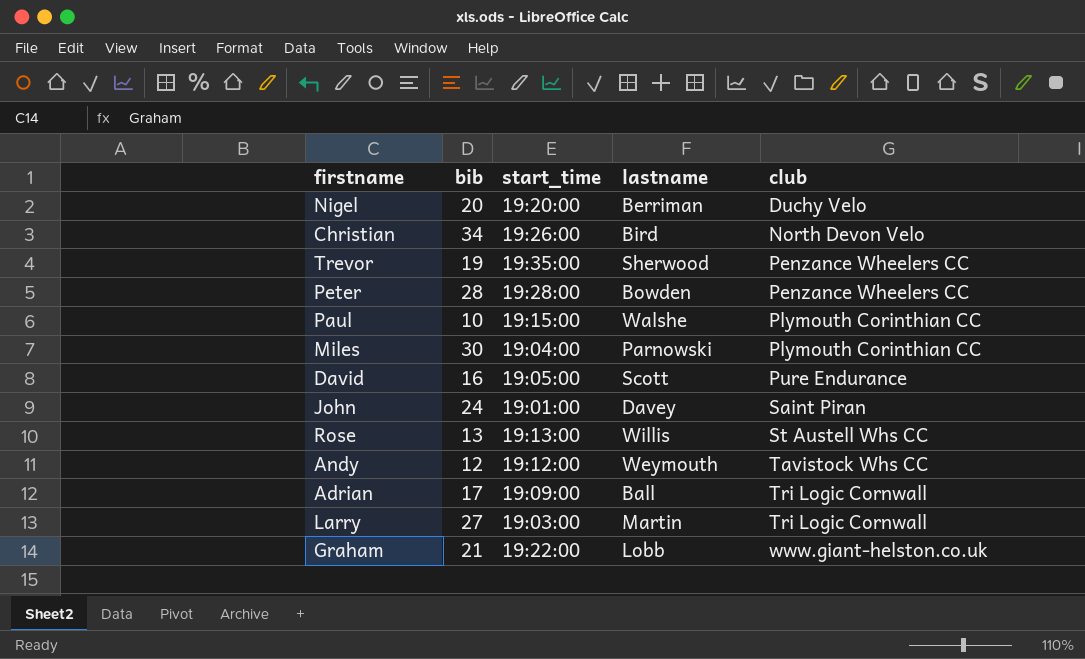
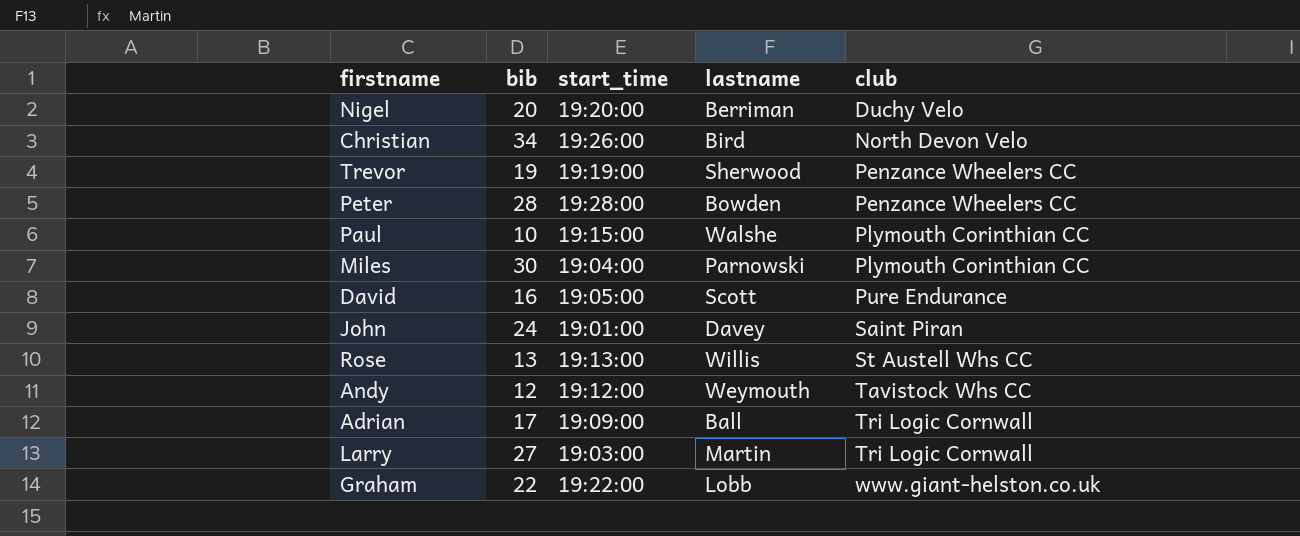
Trevor | start_time: 19:35:00 -> 19:19:00
Graham | bib: 21 -> 22

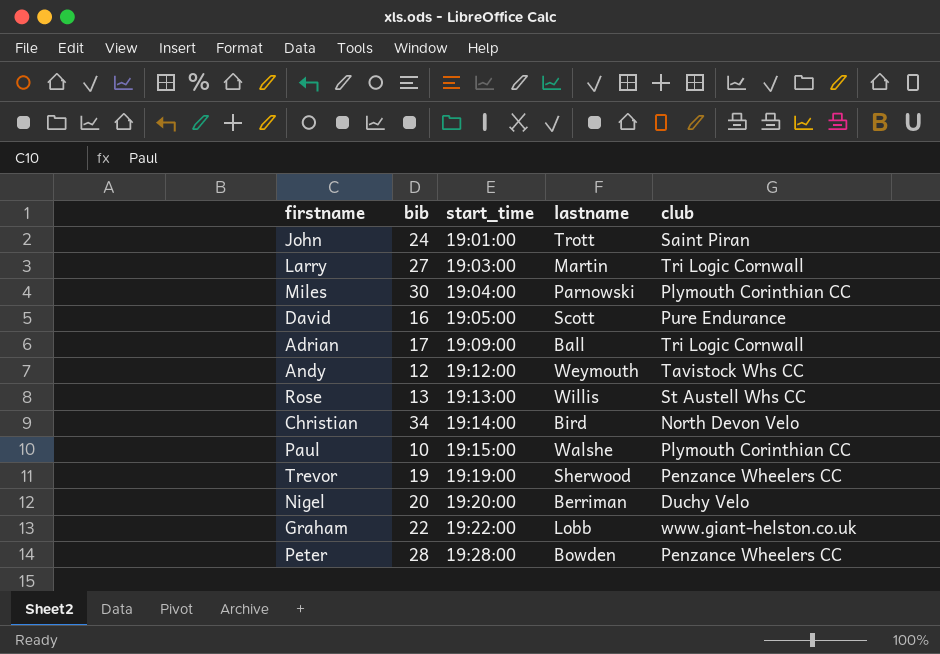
row order: club ascending -> start_time ascending
John | lastname: Davey -> Trott
Christian | start_time: 19:26:00 -> 19:14:00

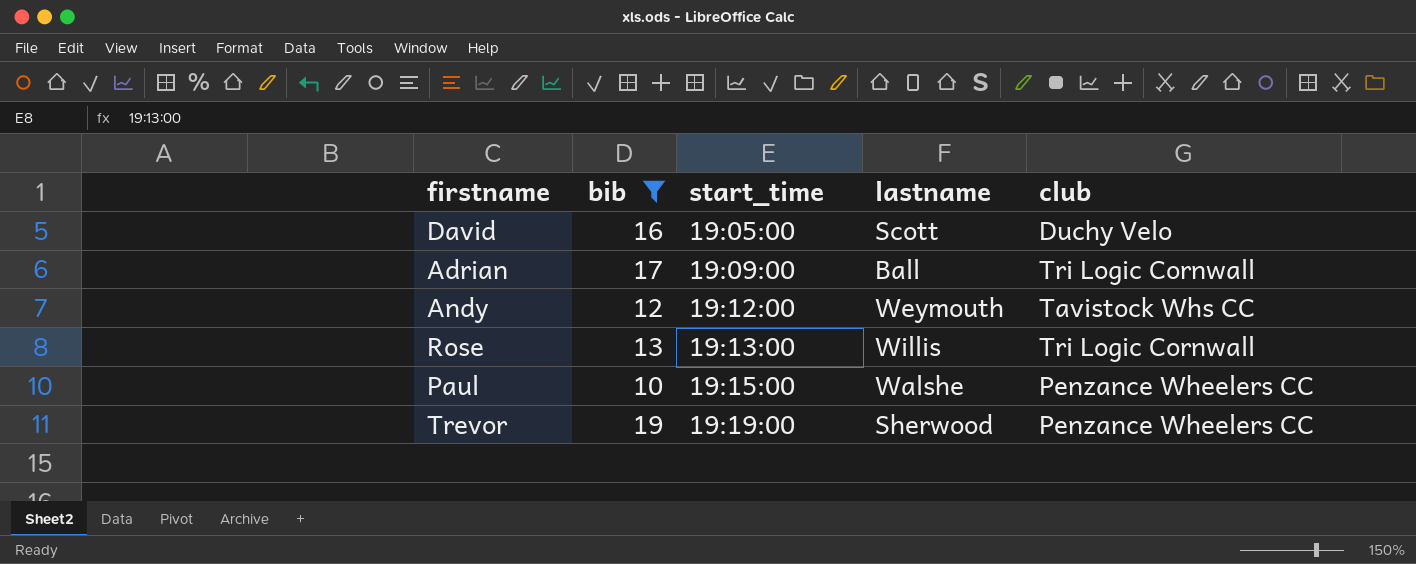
filter: none -> bib <= 19
David | club: Pure Endurance -> Duchy Velo
Rose | club: St Austell Whs CC -> Tri Logic Cornwall
Paul | club: Plymouth Corinthian CC -> Penzance Wheelers CC

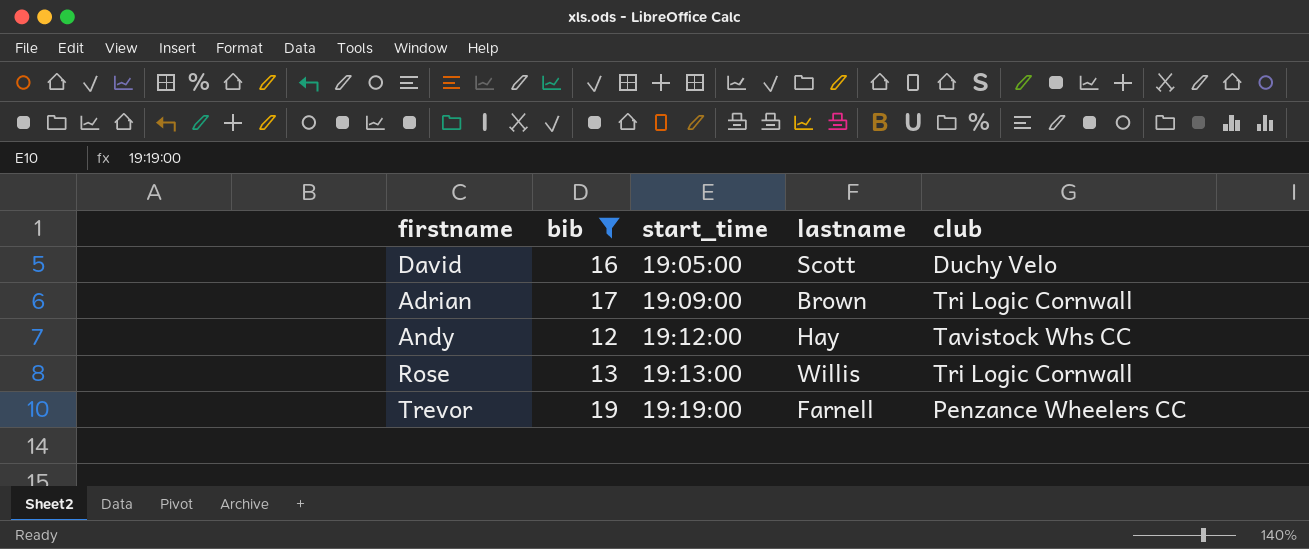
row Paul: 10 | 19:15:00 | Walshe | Penzance Wheelers CC -> none
Adrian | lastname: Ball -> Brown
Andy | lastname: Weymouth -> Hay
Trevor | lastname: Sherwood -> Farnell

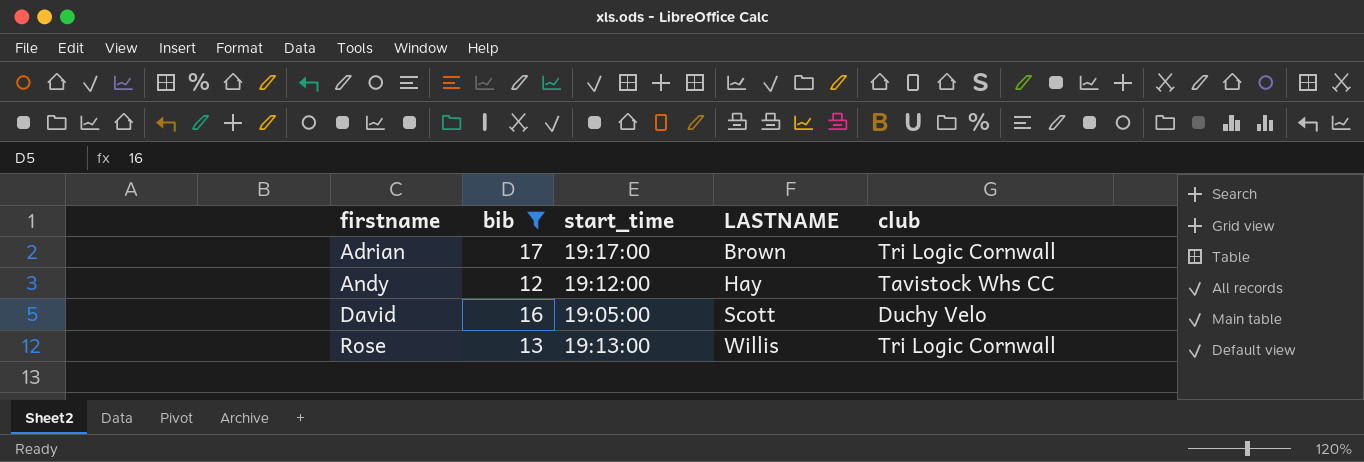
row order: start_time ascending -> firstname ascending
column name: lastname -> LASTNAME
row Trevor: 19 | 19:19:00 | Farnell | Penzance Wheelers CC -> none
Adrian | start_time: 19:09:00 -> 19:17:00

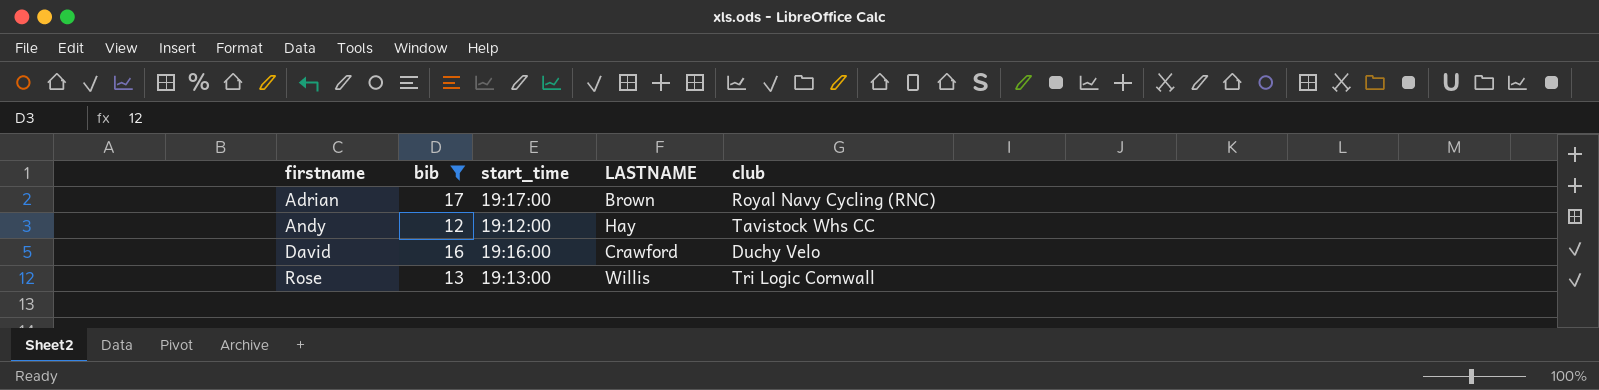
Adrian | club: Tri Logic Cornwall -> Royal Navy Cycling (RNC)
David | start_time: 19:05:00 -> 19:16:00
David | LASTNAME: Scott -> Crawford

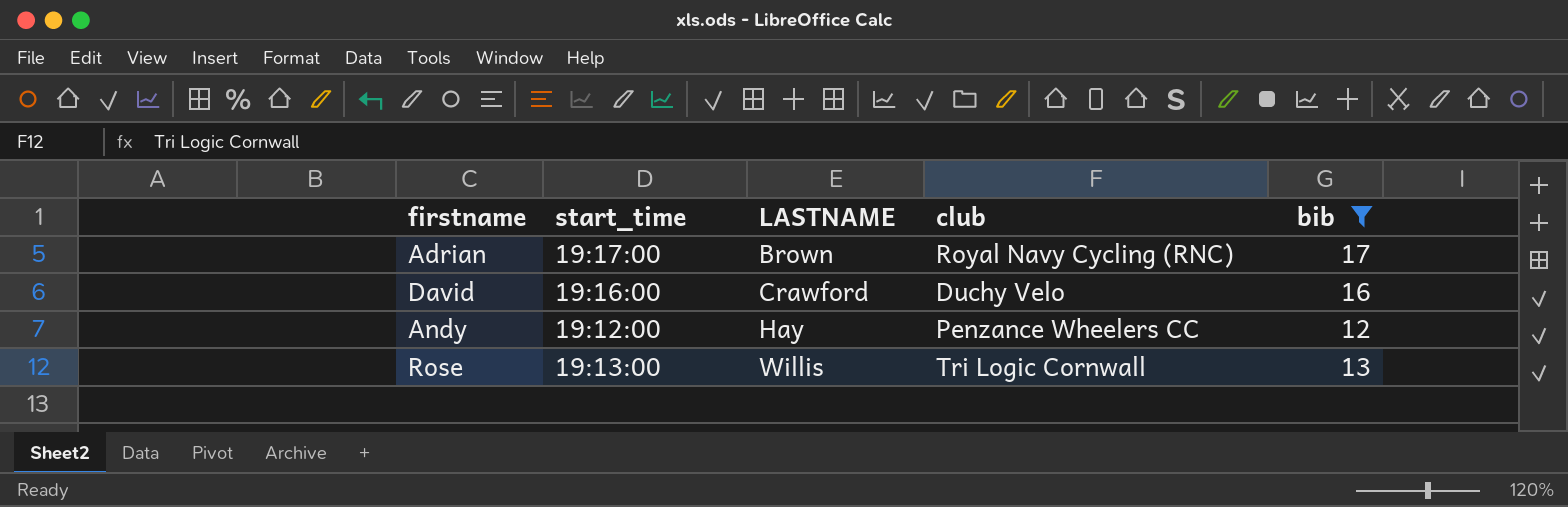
row order: firstname ascending -> LASTNAME ascending
column bib | position: 2 -> 5
Andy | club: Tavistock Whs CC -> Penzance Wheelers CC

